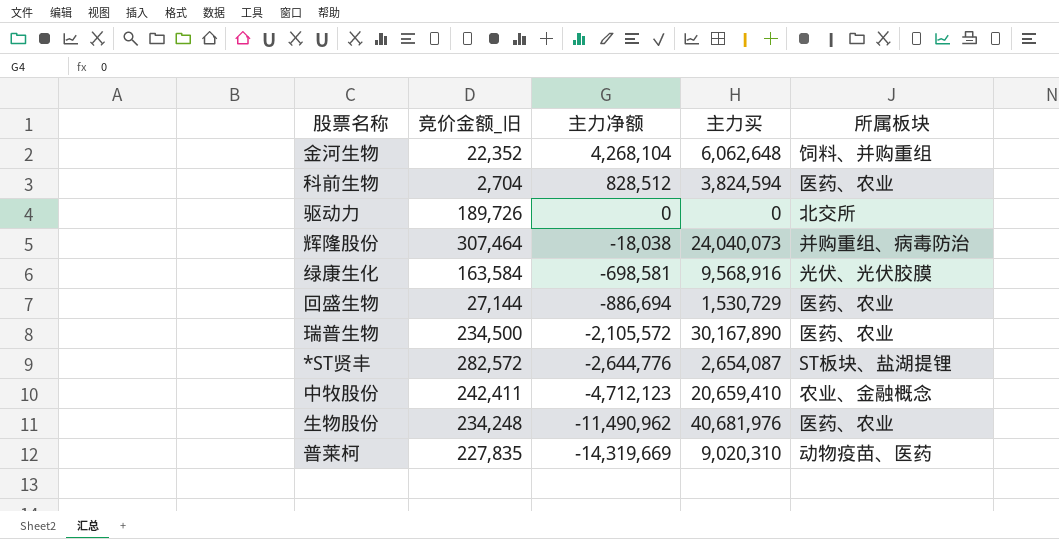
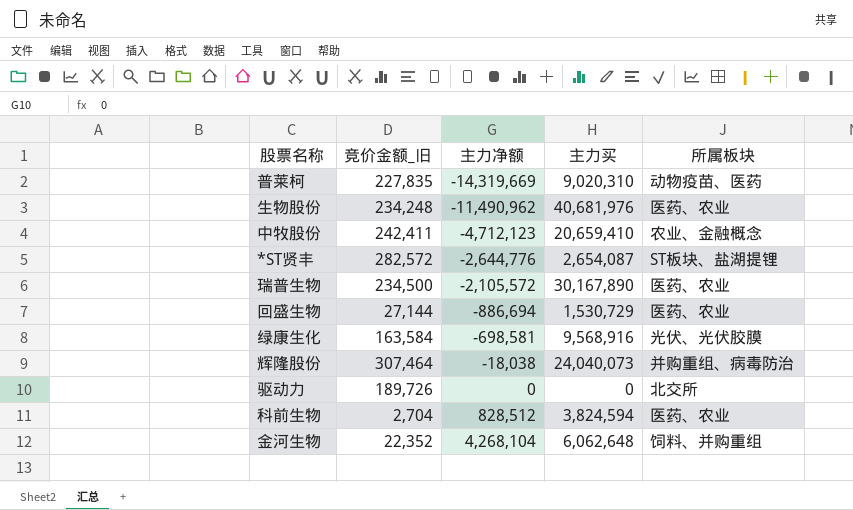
row order: 主力净额 descending -> 主力净额 ascending

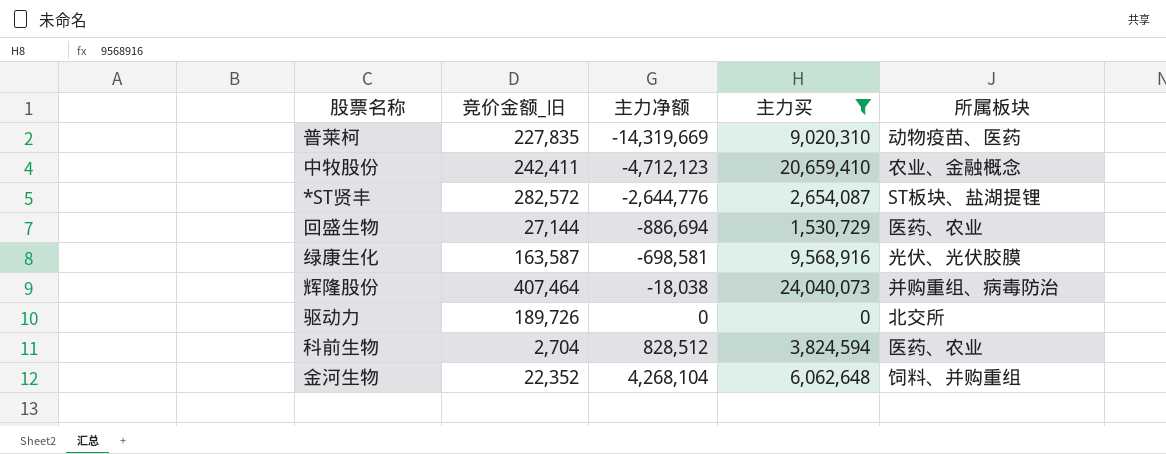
filter: none -> 主力买 <= 24,040,073
绿康生化 | 竞价金额_旧: 163,584 -> 163,587
辉隆股份 | 竞价金额_旧: 307,464 -> 407,464

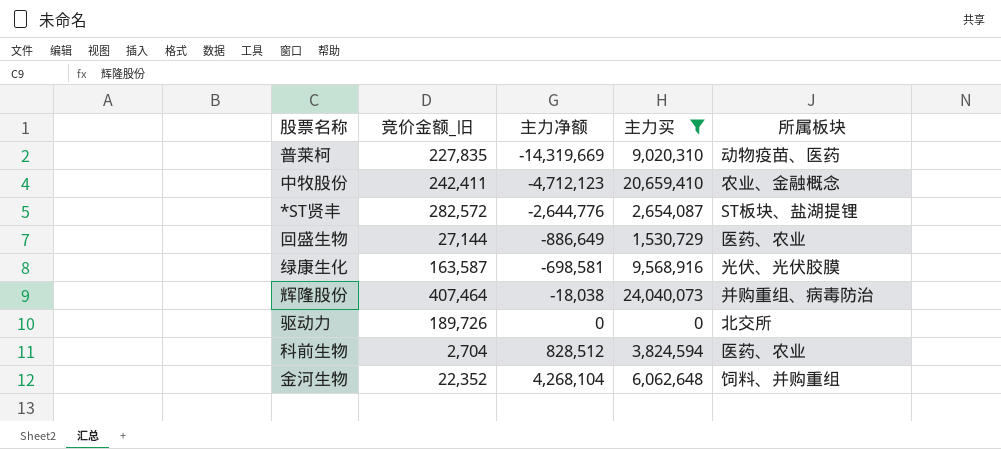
回盛生物 | 主力净额: -886,694 -> -886,649

